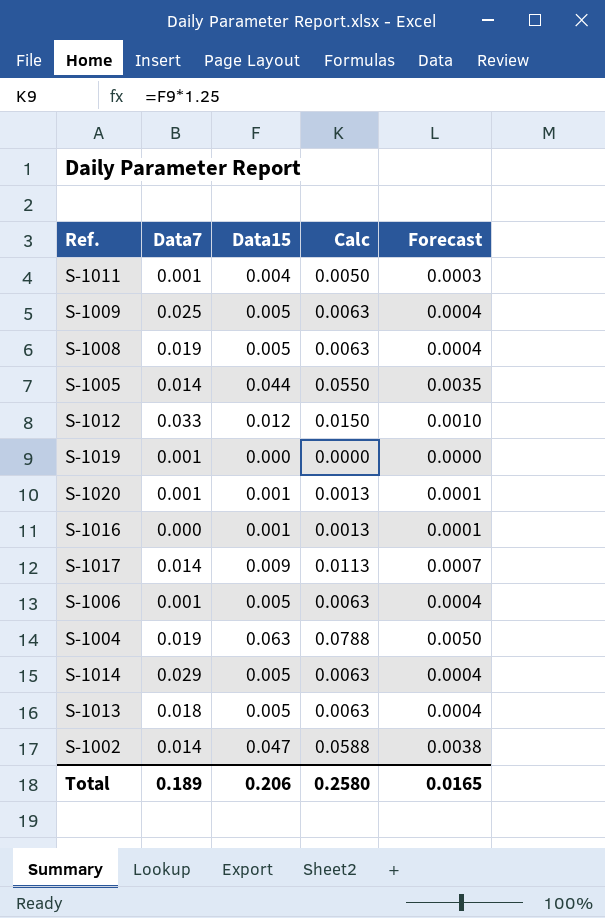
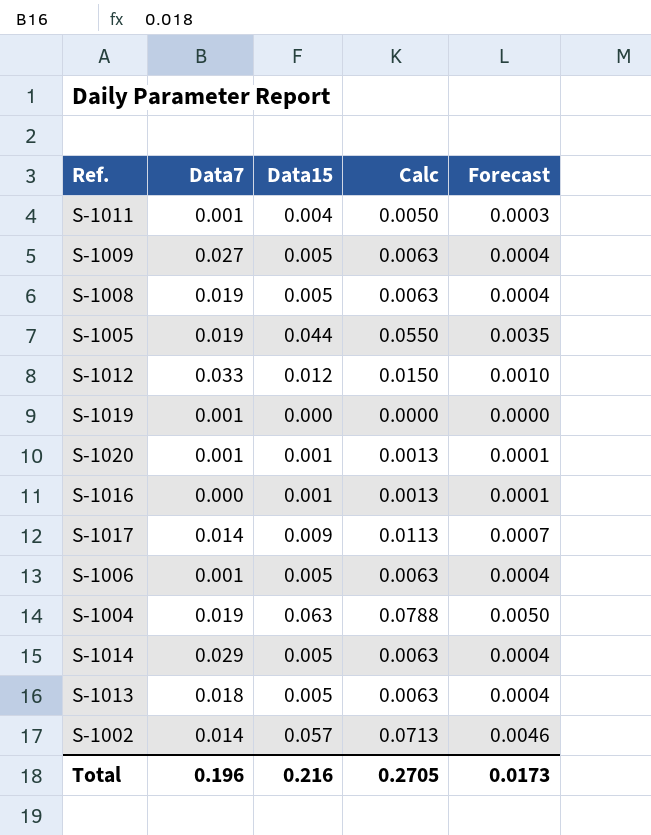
S-1009 | Data7: 0.025 -> 0.027
S-1005 | Data7: 0.014 -> 0.019
S-1002 | Data15: 0.047 -> 0.057
S-1002 | Calc: 0.0588 -> 0.0713
S-1002 | Forecast: 0.0038 -> 0.0046
Total | Data7: 0.189 -> 0.196
Total | Data15: 0.206 -> 0.216
Total | Calc: 0.2580 -> 0.2705
Total | Forecast: 0.0165 -> 0.0173

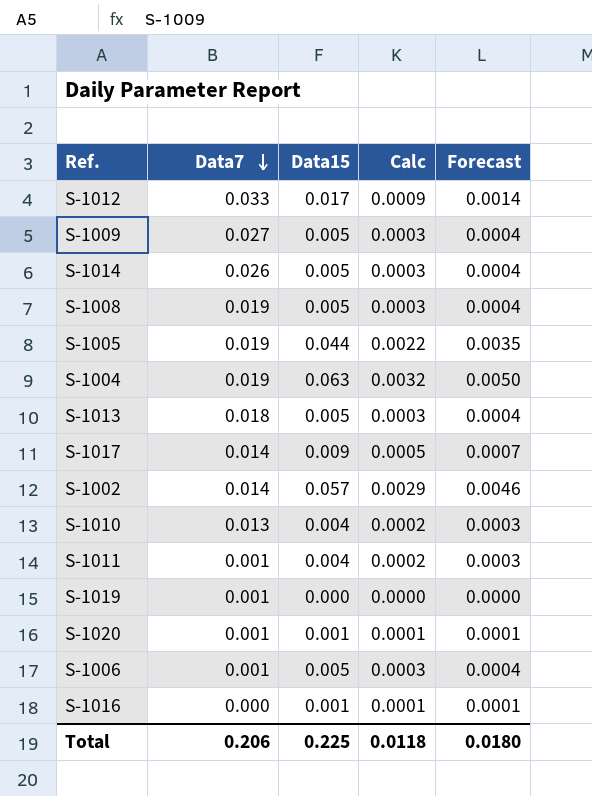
row order: none -> Data7 descending
column Calc | formula: [Data15] * 1.25 -> [Data15] * 0.05
S-1012 | Data15: 0.012 -> 0.017
S-1012 | Forecast: 0.0010 -> 0.0014
S-1014 | Data7: 0.029 -> 0.026
row S-1010: none -> 0.013 | 0.004 | 0.0002 | 0.0003
Total | Data7: 0.196 -> 0.206
Total | Data15: 0.216 -> 0.225
Total | Calc: 0.2705 -> 0.0118
Total | Forecast: 0.0173 -> 0.0180

